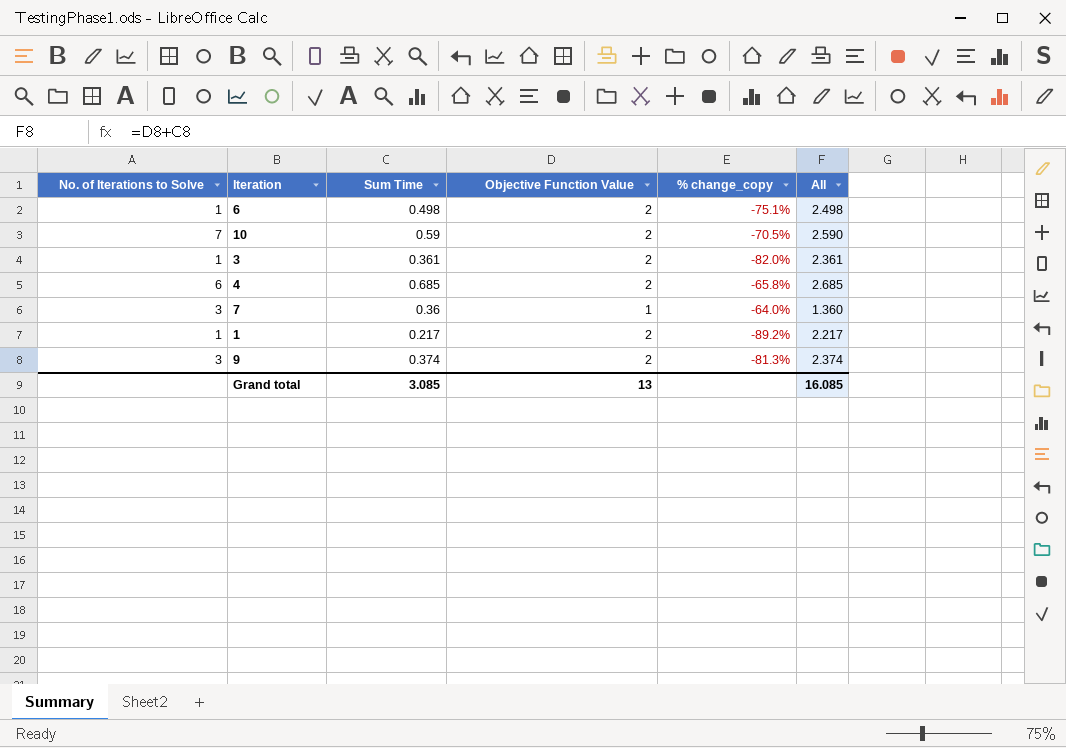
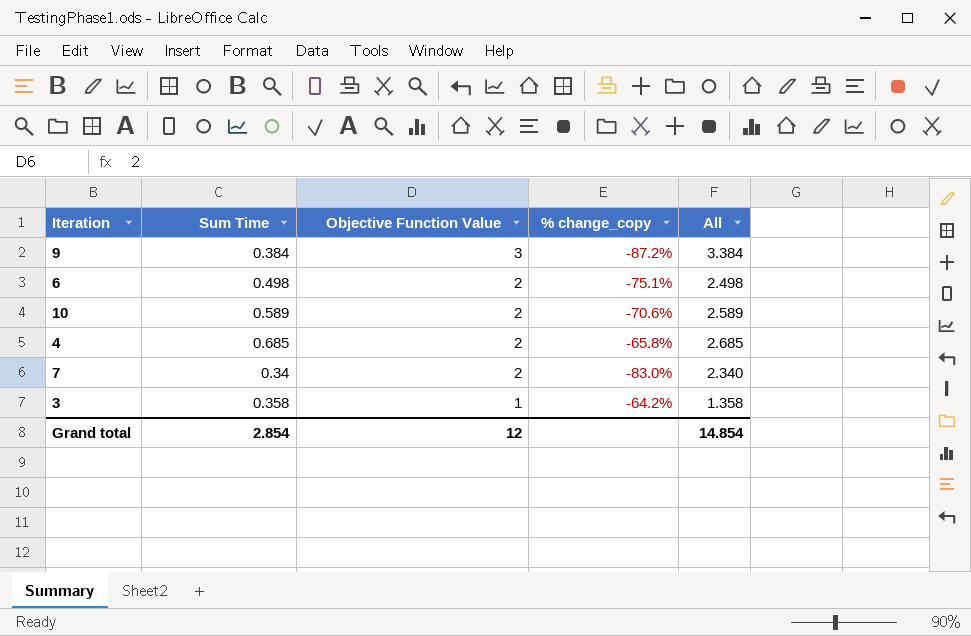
row order: none -> Objective Function Value descending
column No. of Iterations to Solve | position: 1 -> none
row 1: 1 | 0.217 | 2 | -89.2% | 2.217 -> none
9 | Sum Time: 0.374 -> 0.384
9 | Objective Function Value: 2 -> 3
9 | % change_copy: -81.3% -> -87.2%
9 | All: 2.374 -> 3.384
10 | Sum Time: 0.59 -> 0.589
10 | % change_copy: -70.5% -> -70.6%
10 | All: 2.590 -> 2.589
7 | Sum Time: 0.36 -> 0.34
7 | Objective Function Value: 1 -> 2
7 | % change_copy: -64.0% -> -83.0%
7 | All: 1.360 -> 2.340
3 | Sum Time: 0.361 -> 0.358
3 | Objective Function Value: 2 -> 1
3 | % change_copy: -82.0% -> -64.2%
3 | All: 2.361 -> 1.358
Grand total | Sum Time: 3.085 -> 2.854
Grand total | Objective Function Value: 13 -> 12
Grand total | All: 16.085 -> 14.854

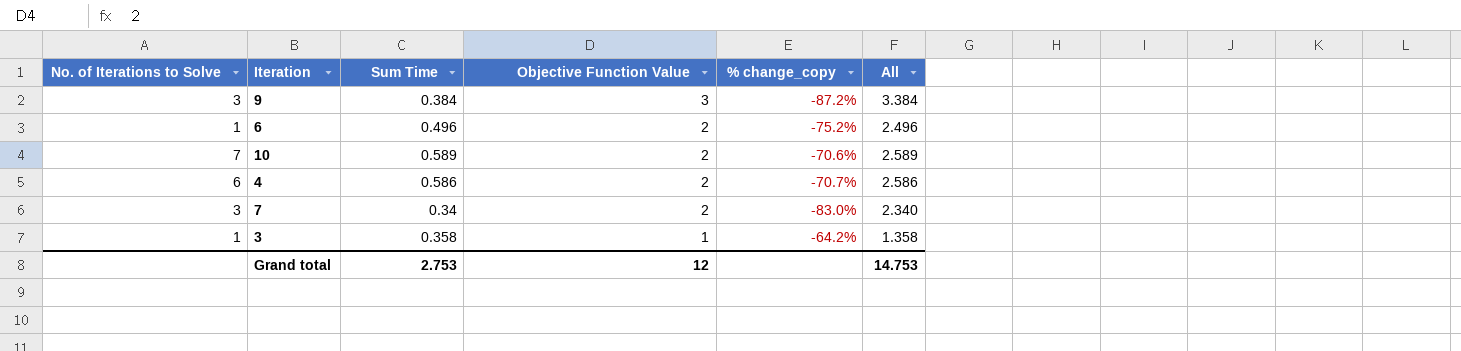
column No. of Iterations to Solve | position: none -> 1
6 | Sum Time: 0.498 -> 0.496
6 | % change_copy: -75.1% -> -75.2%
6 | All: 2.498 -> 2.496
4 | Sum Time: 0.685 -> 0.586
4 | % change_copy: -65.8% -> -70.7%
4 | All: 2.685 -> 2.586
Grand total | Sum Time: 2.854 -> 2.753
Grand total | All: 14.854 -> 14.753

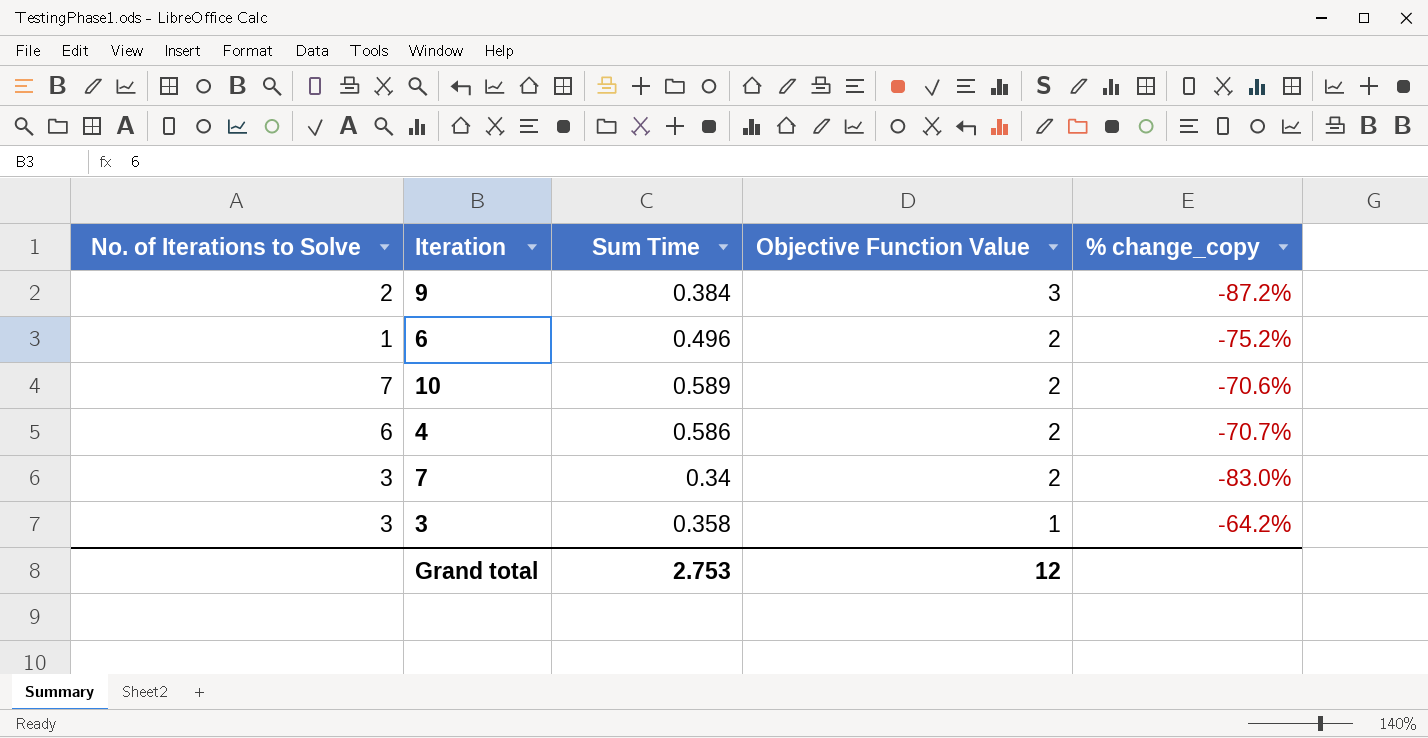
column All | formula: [Sum Time] + [Objective Function Value] -> none
9 | No. of Iterations to Solve: 3 -> 2
3 | No. of Iterations to Solve: 1 -> 3

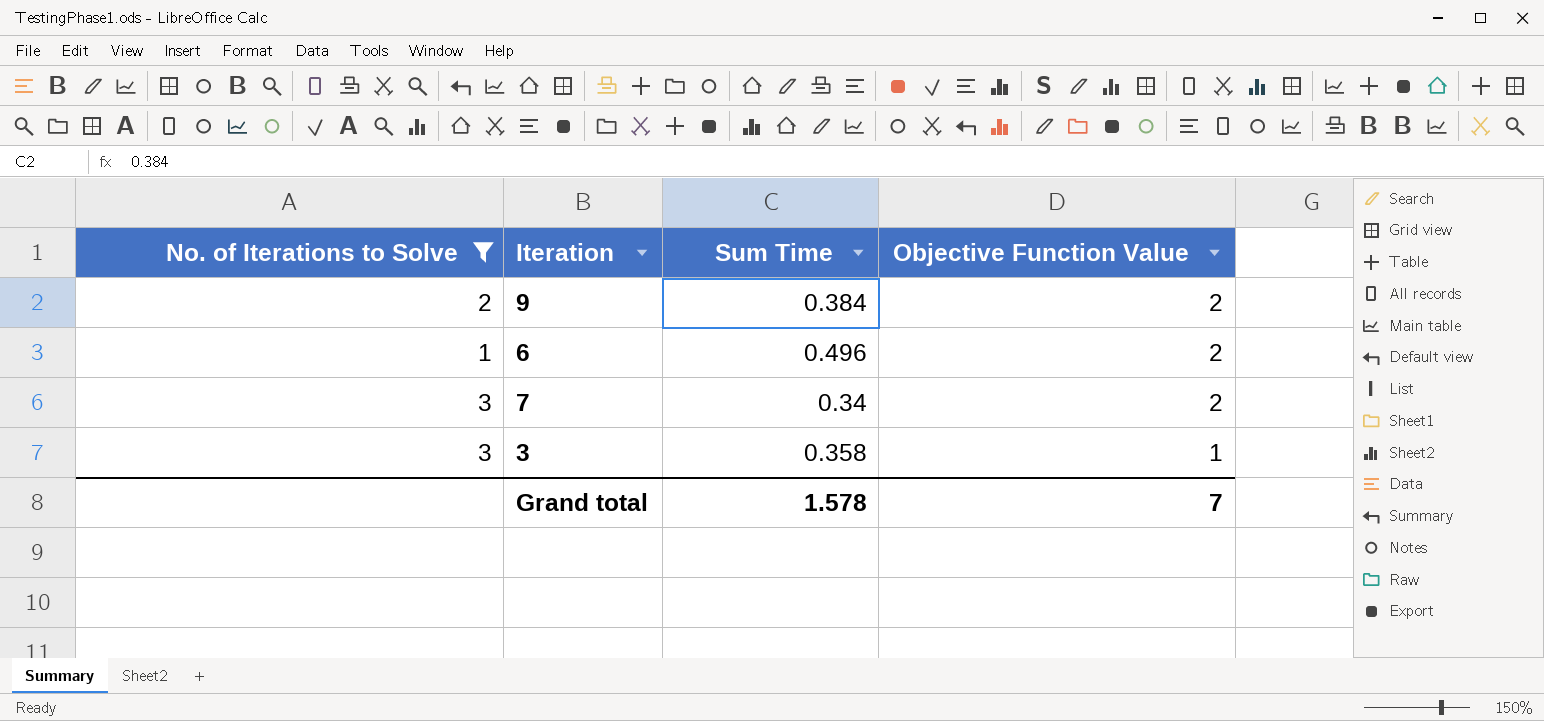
filter: none -> No. of Iterations to Solve <= 3
column % change_copy | formula: ([Sum Time] - [Objective Function Value]) / [Objective Function Value] -> none
9 | Objective Function Value: 3 -> 2
Grand total | Sum Time: 2.753 -> 1.578
Grand total | Objective Function Value: 12 -> 7

